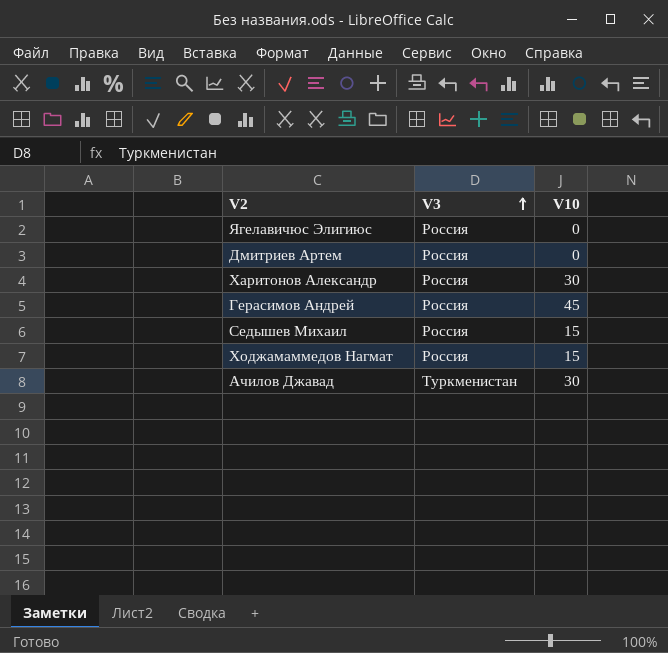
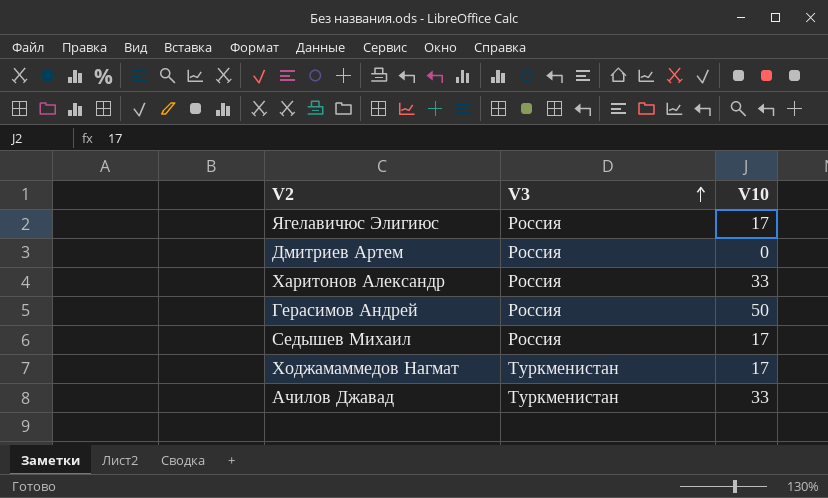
Ягелавичюс Элигиюс | V10: 0 -> 17
Харитонов Александр | V10: 30 -> 33
Герасимов Андрей | V10: 45 -> 50
Седышев Михаил | V10: 15 -> 17
Ходжамаммедов Нагмат | V3: Россия -> Туркменистан
Ходжамаммедов Нагмат | V10: 15 -> 17
Ачилов Джавад | V10: 30 -> 33

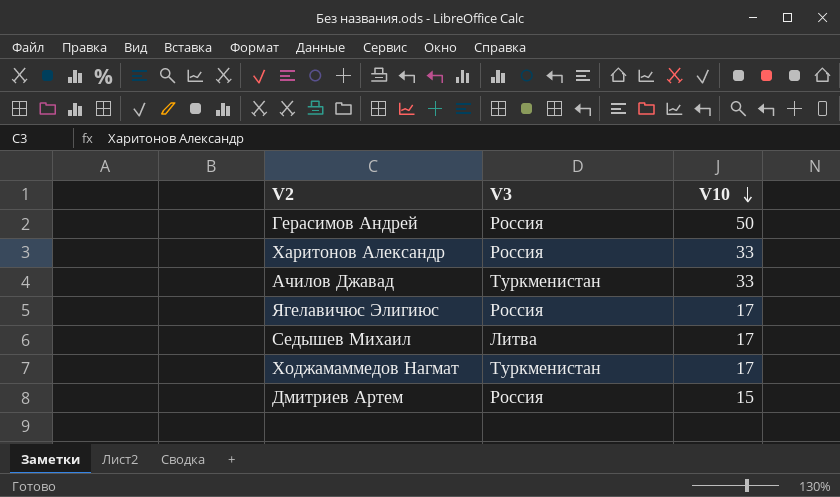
row order: V3 ascending -> V10 descending
Седышев Михаил | V3: Россия -> Литва
Дмитриев Артем | V10: 0 -> 15

